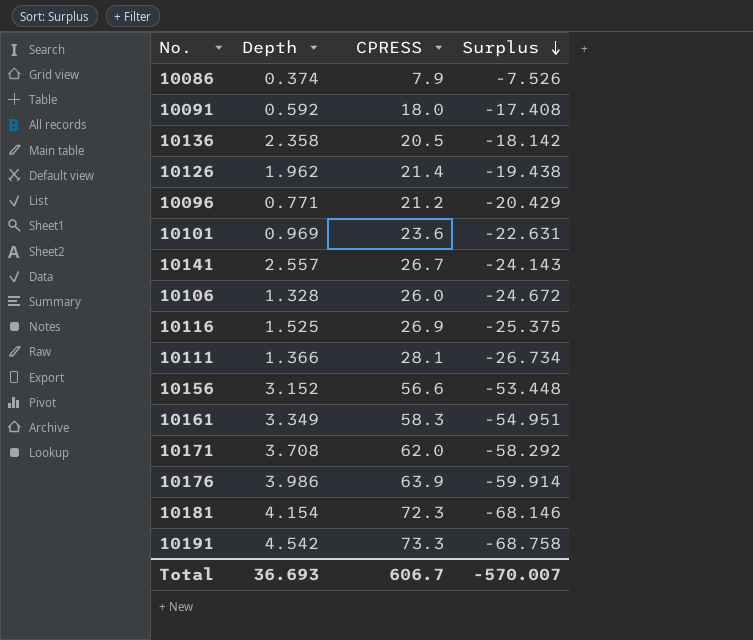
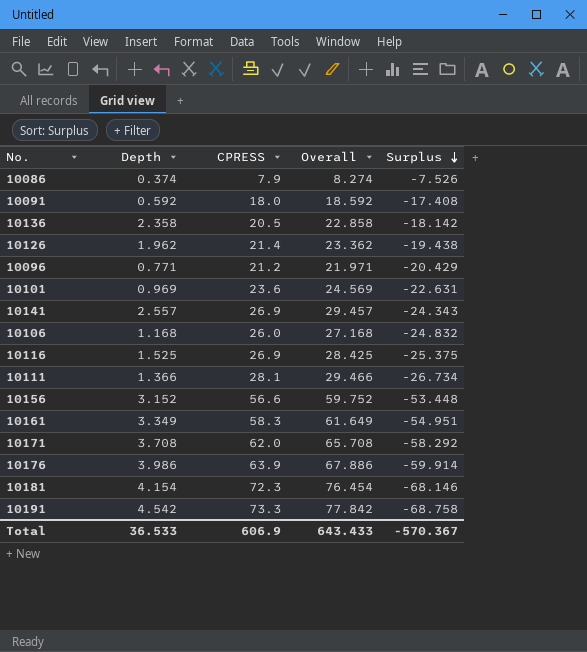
column Overall | formula: none -> [Depth] + [CPRESS]
10141 | CPRESS: 26.7 -> 26.9
10141 | Surplus: -24.143 -> -24.343
10106 | Depth: 1.328 -> 1.168
10106 | Surplus: -24.672 -> -24.832
Total | Depth: 36.693 -> 36.533
Total | CPRESS: 606.7 -> 606.9
Total | Surplus: -570.007 -> -570.367

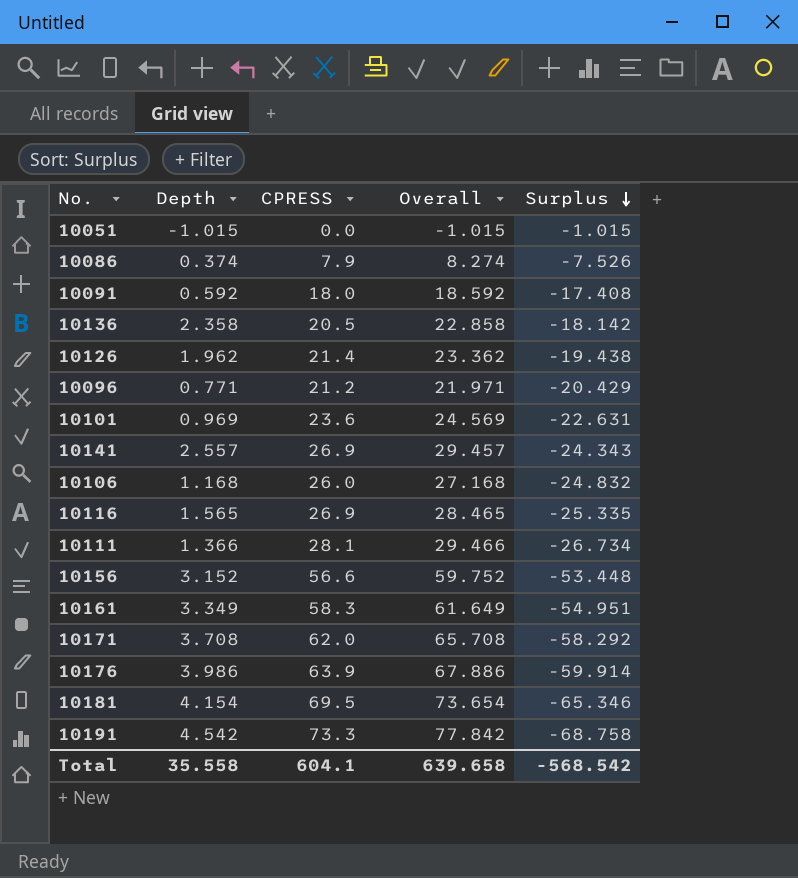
row 10051: none -> -1.015 | 0.0 | -1.015 | -1.015
10116 | Depth: 1.525 -> 1.565
10116 | Overall: 28.425 -> 28.465
10116 | Surplus: -25.375 -> -25.335
10181 | CPRESS: 72.3 -> 69.5
10181 | Overall: 76.454 -> 73.654
10181 | Surplus: -68.146 -> -65.346
Total | Depth: 36.533 -> 35.558
Total | CPRESS: 606.9 -> 604.1
Total | Overall: 643.433 -> 639.658
Total | Surplus: -570.367 -> -568.542

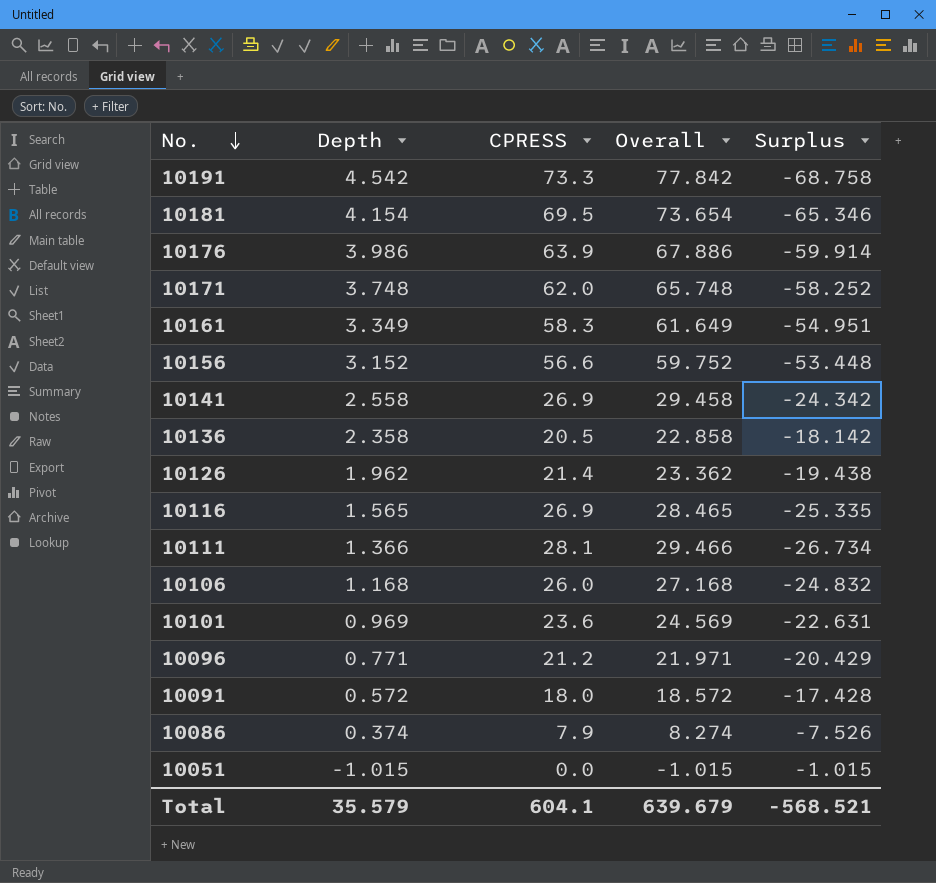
row order: Surplus descending -> No. descending
10171 | Depth: 3.708 -> 3.748
10171 | Overall: 65.708 -> 65.748
10171 | Surplus: -58.292 -> -58.252
10141 | Depth: 2.557 -> 2.558
10141 | Overall: 29.457 -> 29.458
10141 | Surplus: -24.343 -> -24.342
10091 | Depth: 0.592 -> 0.572
10091 | Overall: 18.592 -> 18.572
10091 | Surplus: -17.408 -> -17.428
Total | Depth: 35.558 -> 35.579
Total | Overall: 639.658 -> 639.679
Total | Surplus: -568.542 -> -568.521

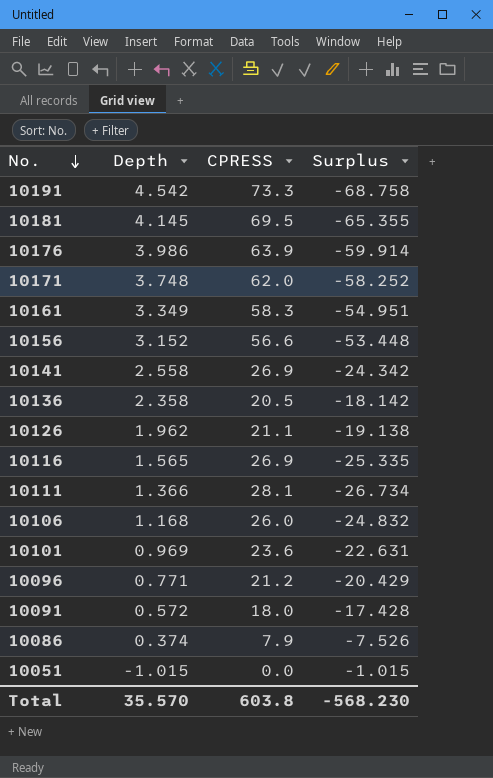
column Overall | formula: [Depth] + [CPRESS] -> none
10181 | Depth: 4.154 -> 4.145
10181 | Surplus: -65.346 -> -65.355
10126 | CPRESS: 21.4 -> 21.1
10126 | Surplus: -19.438 -> -19.138
Total | Depth: 35.579 -> 35.570
Total | CPRESS: 604.1 -> 603.8
Total | Surplus: -568.521 -> -568.230

